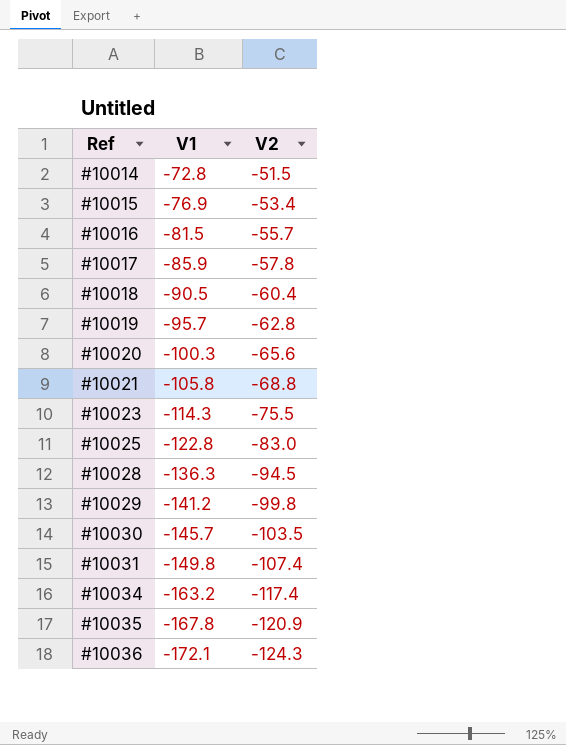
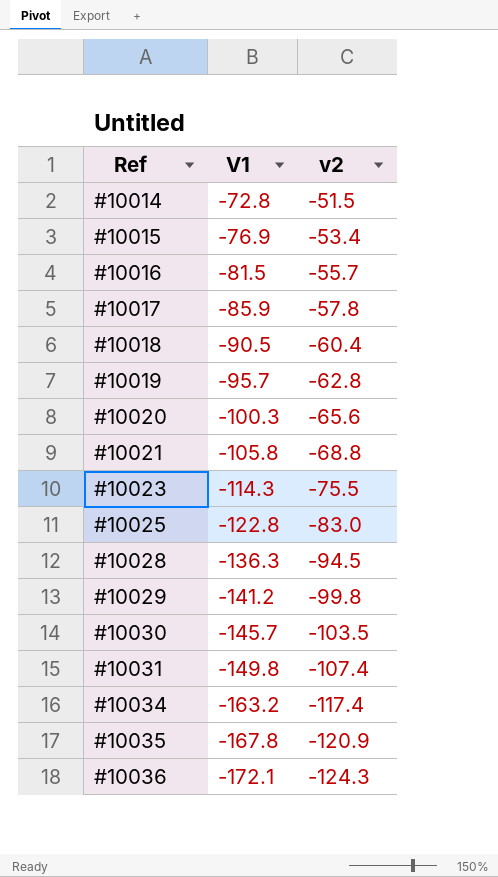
column name: V2 -> v2

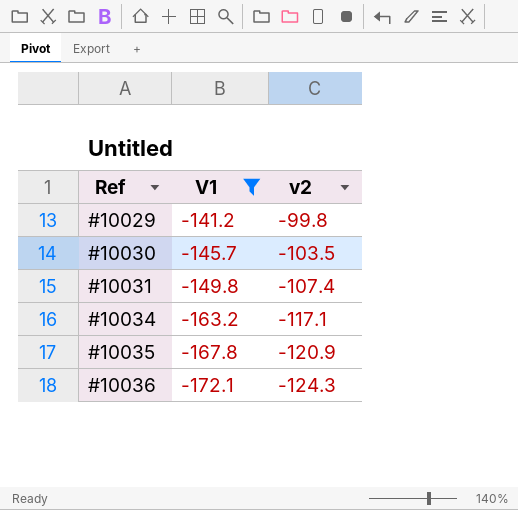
filter: none -> V1 <= -141.2
#10034 | v2: -117.4 -> -117.1

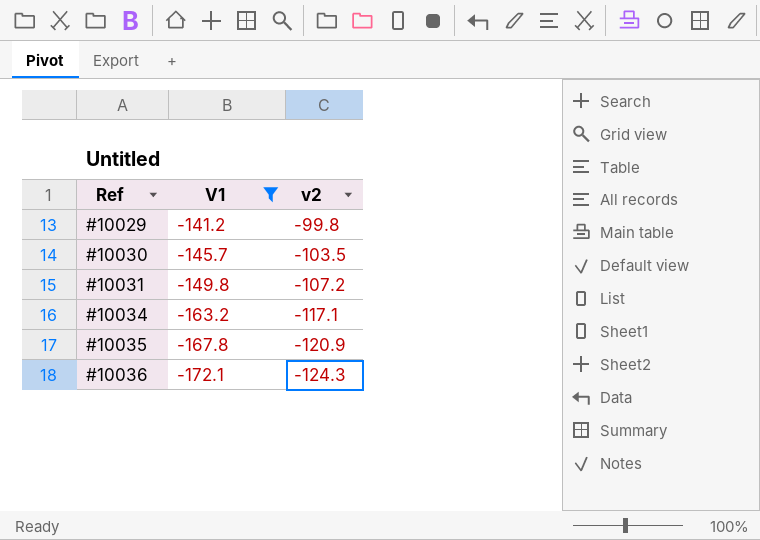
#10031 | v2: -107.4 -> -107.2

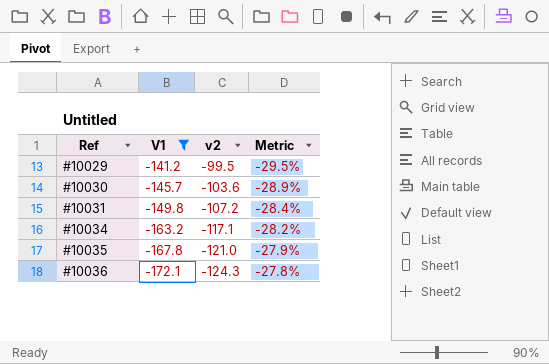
column Metric | formula: none -> ([v2] - [V1]) / [V1]
#10029 | v2: -99.8 -> -99.5
#10030 | v2: -103.5 -> -103.6
#10035 | v2: -120.9 -> -121.0

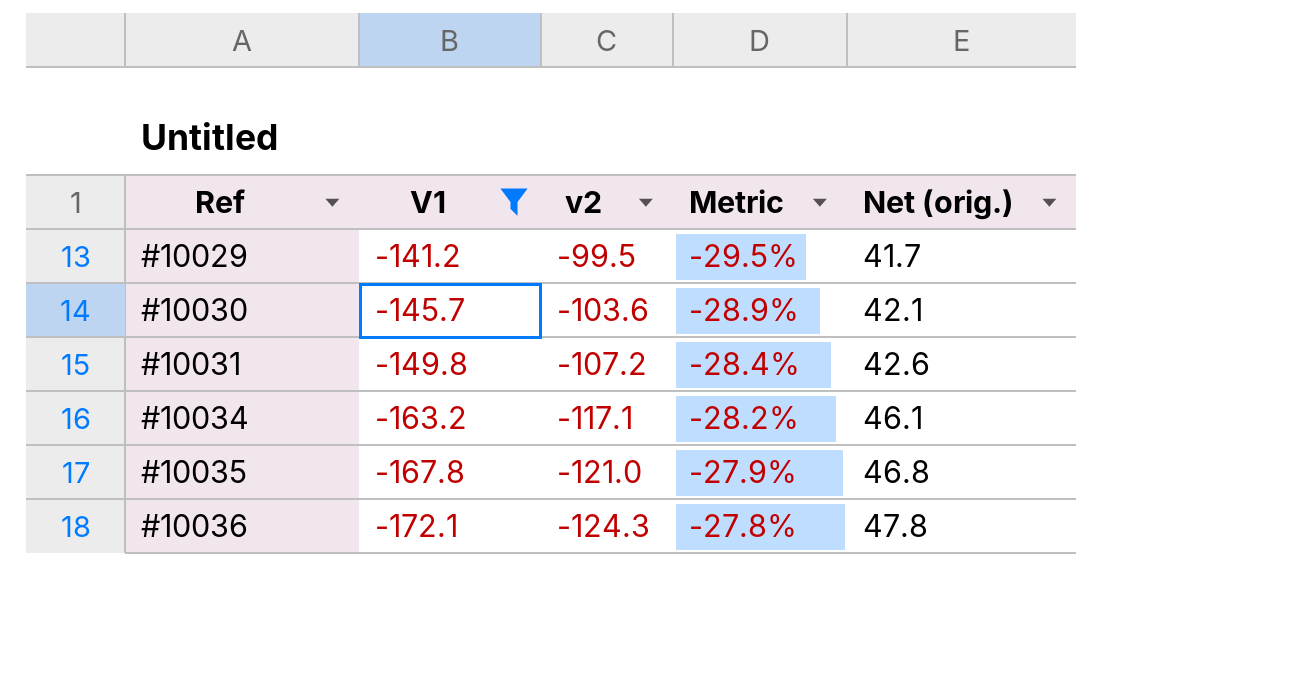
column Net (orig.) | formula: none -> [v2] - [V1]

